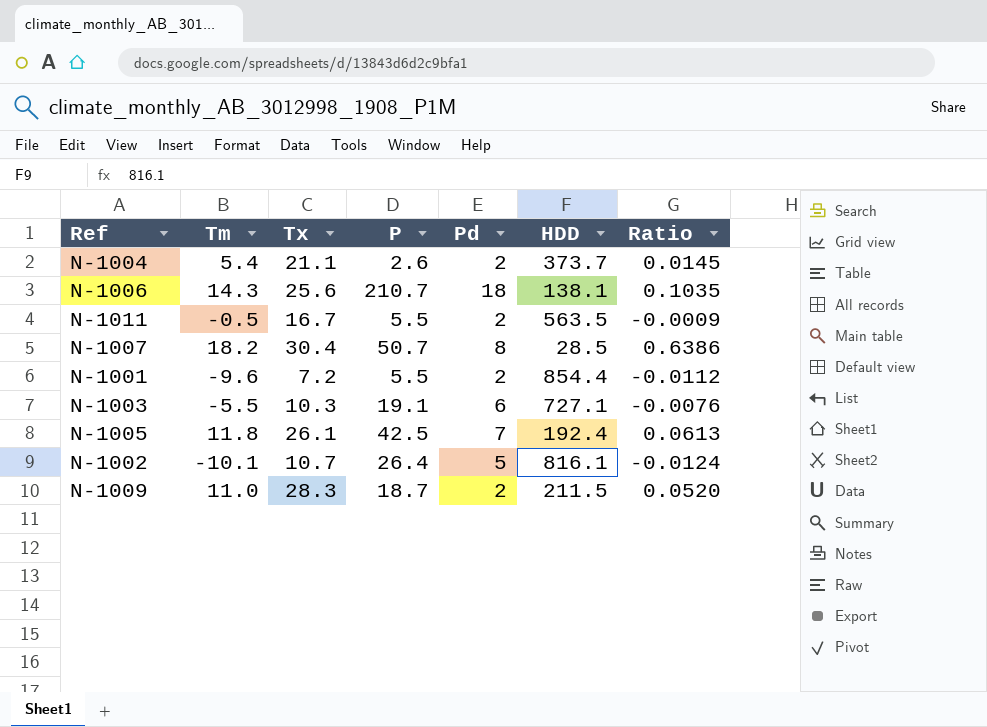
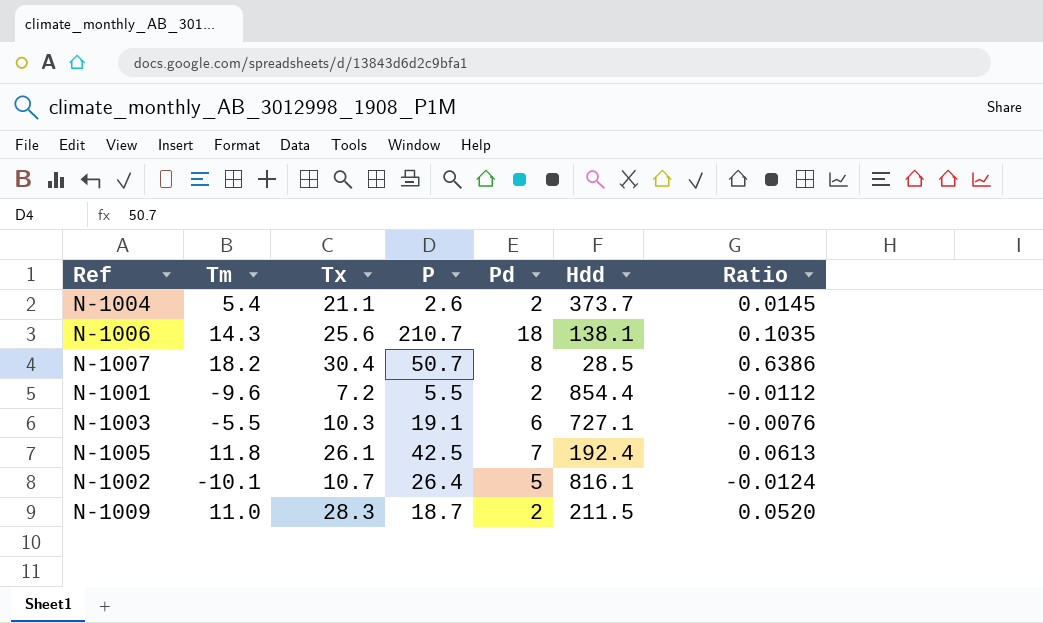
column name: HDD -> Hdd
row N-1011: -0.5 | 16.7 | 5.5 | 2 | 563.5 | -0.0009 -> none

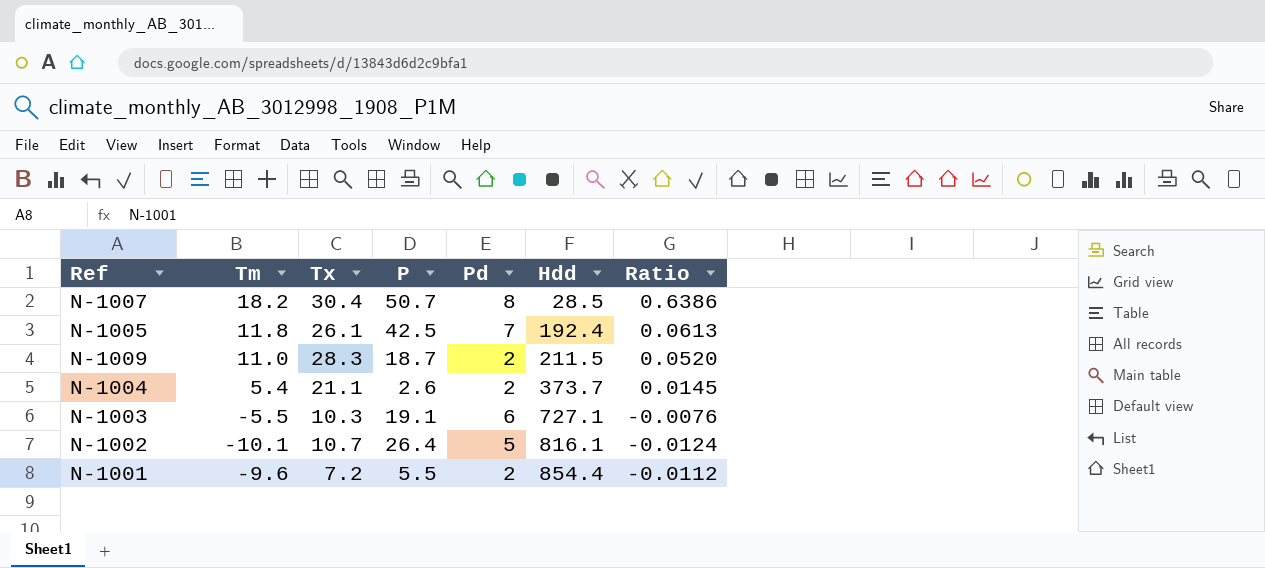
row order: none -> Hdd ascending
row N-1006: 14.3 | 25.6 | 210.7 | 18 | 138.1 | 0.1035 -> none

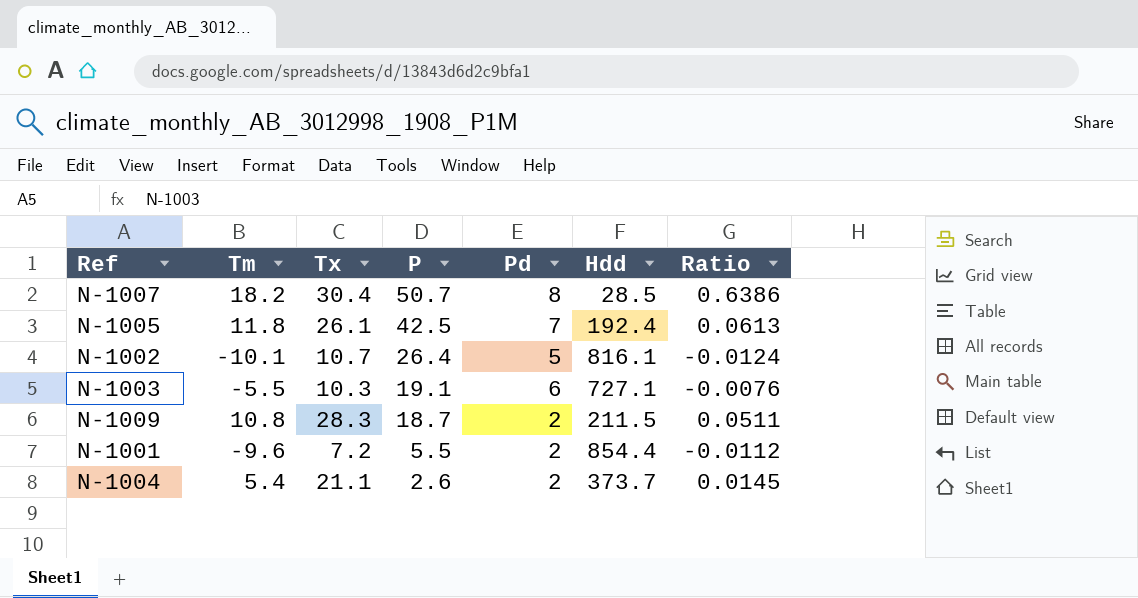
row order: Hdd ascending -> P descending
N-1009 | Tm: 11.0 -> 10.8
N-1009 | Ratio: 0.0520 -> 0.0511

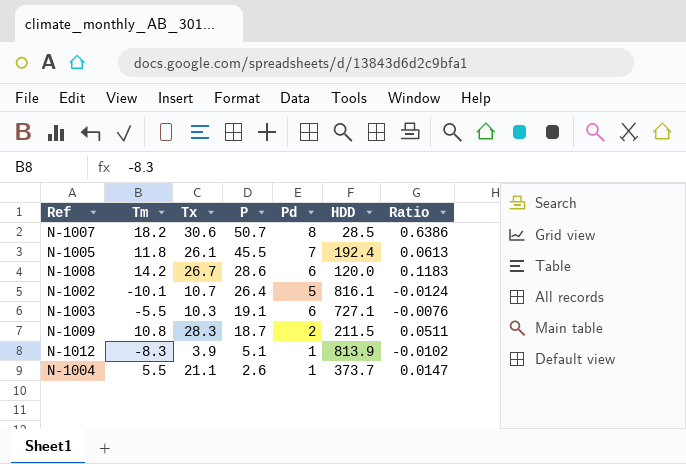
column name: Hdd -> HDD
row N-1001: -9.6 | 7.2 | 5.5 | 2 | 854.4 | -0.0112 -> none
N-1007 | Tx: 30.4 -> 30.6
N-1005 | P: 42.5 -> 45.5
row N-1008: none -> 14.2 | 26.7 | 28.6 | 6 | 120.0 | 0.1183
row N-1012: none -> -8.3 | 3.9 | 5.1 | 1 | 813.9 | -0.0102
N-1004 | Tm: 5.4 -> 5.5
N-1004 | Pd: 2 -> 1
N-1004 | Ratio: 0.0145 -> 0.0147

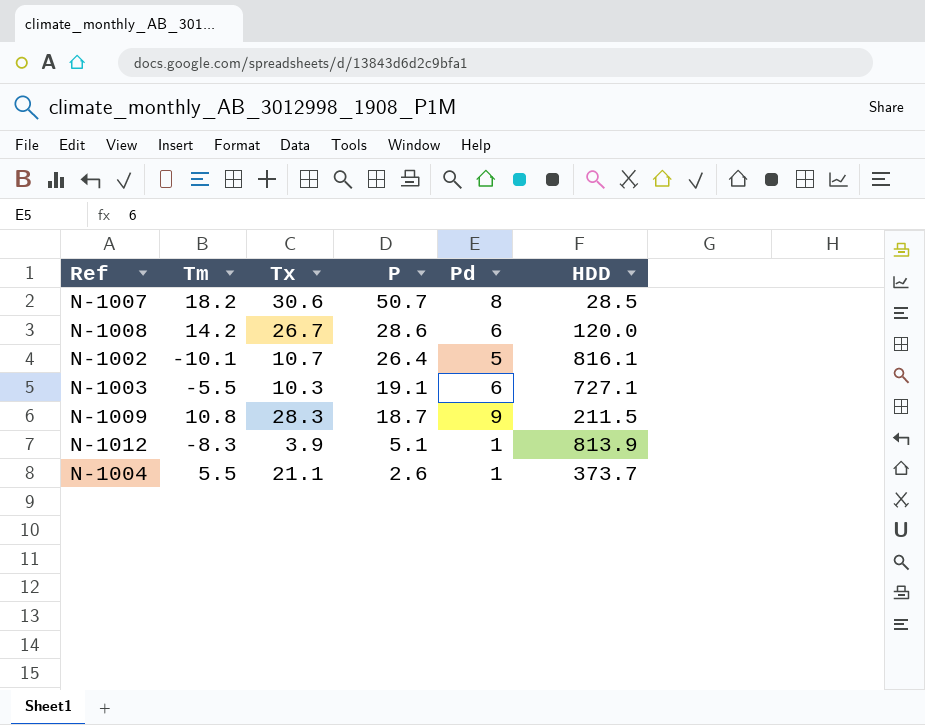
column Ratio | formula: [Tm] / [HDD] -> none
row N-1005: 11.8 | 26.1 | 45.5 | 7 | 192.4 | 0.0613 -> none
N-1009 | Pd: 2 -> 9

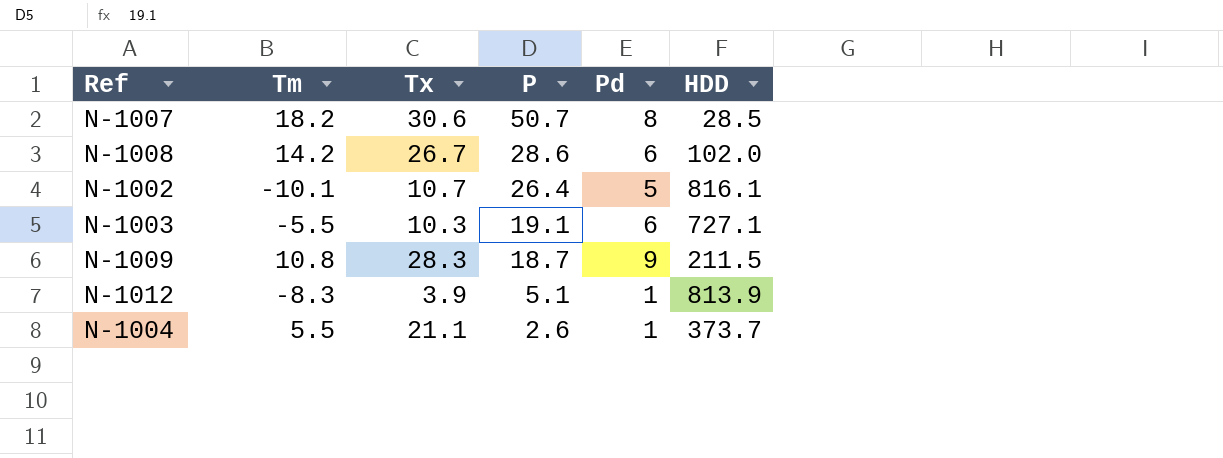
N-1008 | HDD: 120.0 -> 102.0

